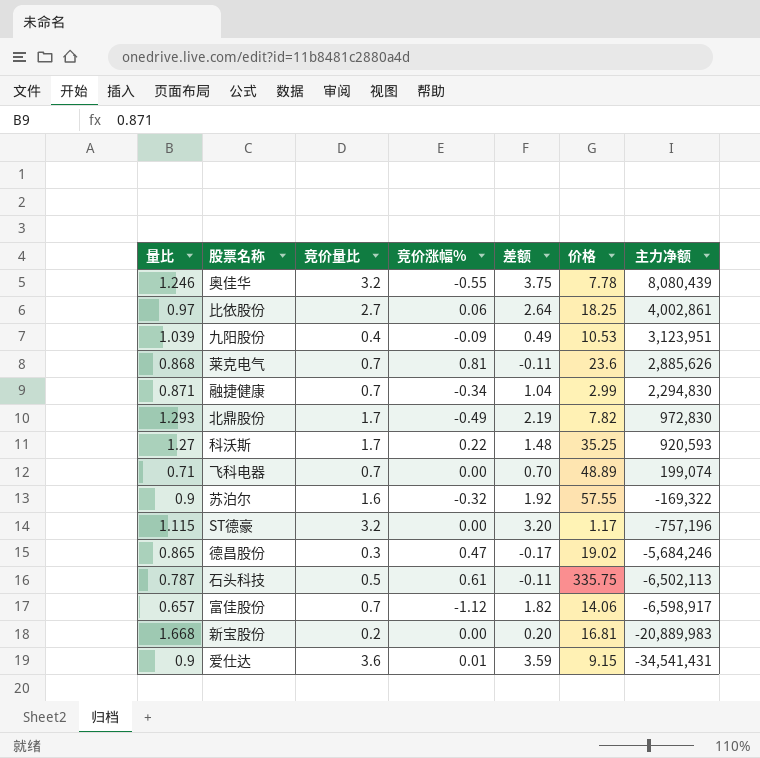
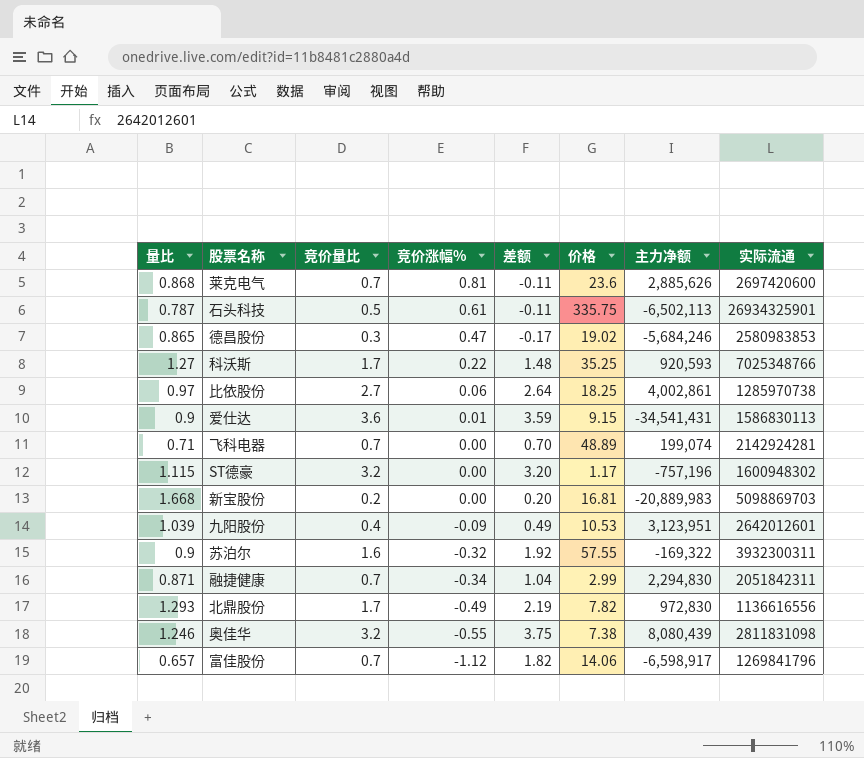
row order: 主力净额 descending -> 竞价涨幅% descending
column 实际流通 | position: none -> 8
奥佳华 | 价格: 7.78 -> 7.38

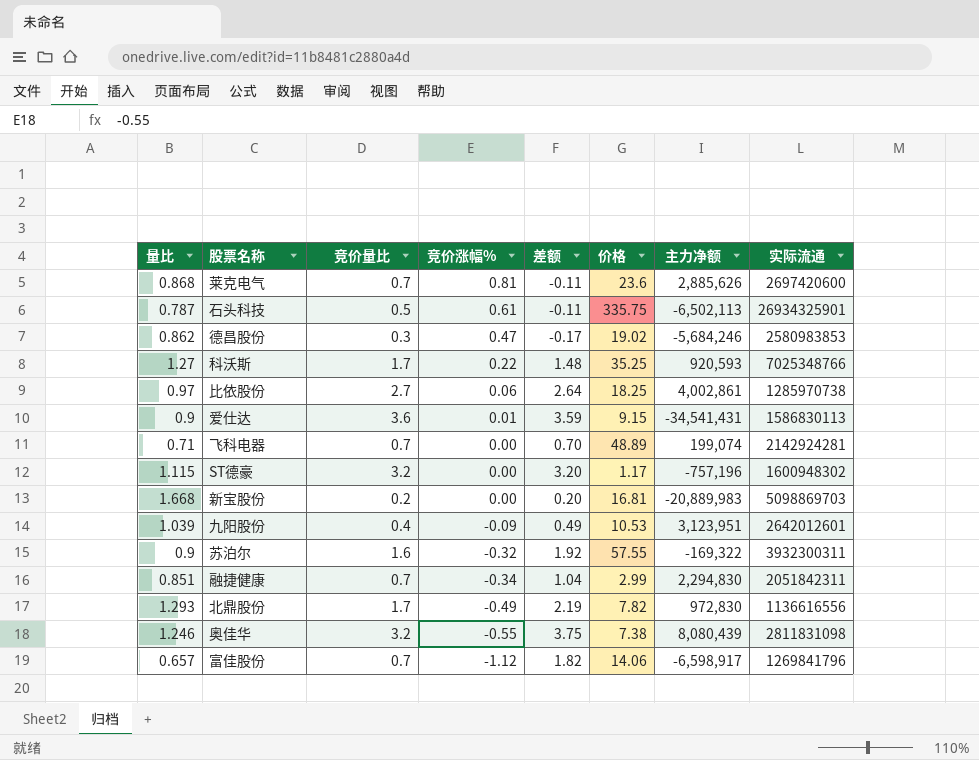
德昌股份 | 量比: 0.865 -> 0.862
融捷健康 | 量比: 0.871 -> 0.851

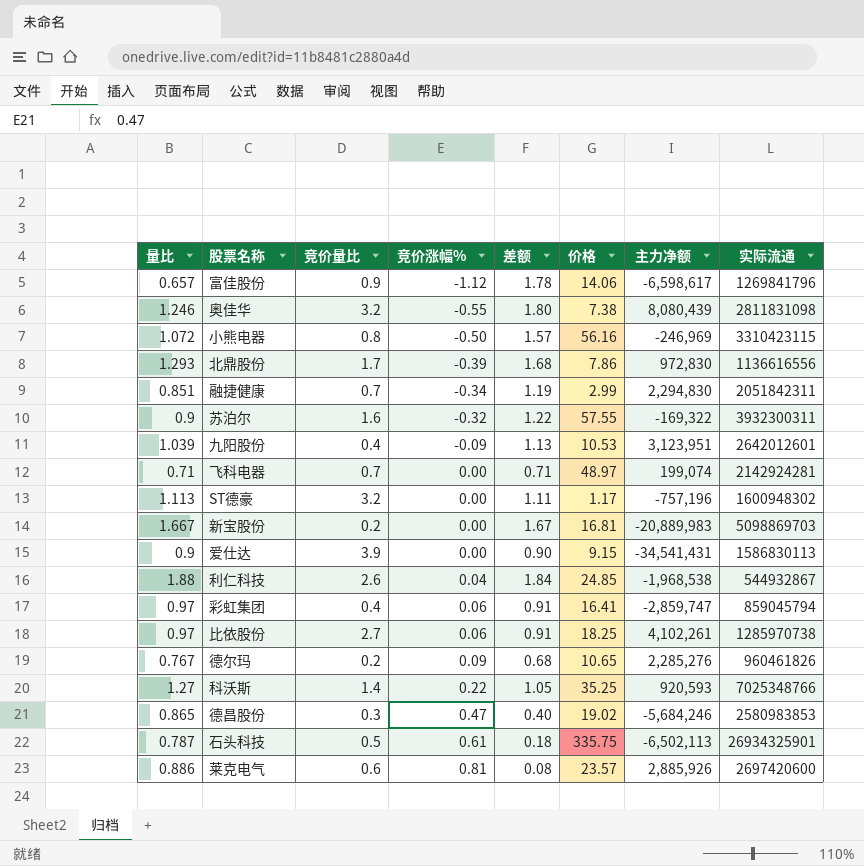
row order: 竞价涨幅% descending -> 竞价涨幅% ascending
column 差额 | formula: [竞价量比] - [竞价涨幅%] -> [量比] - [竞价涨幅%]
富佳股份 | 竞价量比: 0.7 -> 0.9
富佳股份 | 主力净额: -6,598,917 -> -6,598,617
row 小熊电器: none -> 1.072 | 0.8 | -0.50 | 1.57 | 56.16 | -246,969 | 3310423115
北鼎股份 | 竞价涨幅%: -0.49 -> -0.39
北鼎股份 | 价格: 7.82 -> 7.86
飞科电器 | 价格: 48.89 -> 48.97
ST德豪 | 量比: 1.115 -> 1.113
新宝股份 | 量比: 1.668 -> 1.667
爱仕达 | 竞价量比: 3.6 -> 3.9
爱仕达 | 竞价涨幅%: 0.01 -> 0.00
row 利仁科技: none -> 1.88 | 2.6 | 0.04 | 1.84 | 24.85 | -1,968,538 | 544932867
row 彩虹集团: none -> 0.97 | 0.4 | 0.06 | 0.91 | 16.41 | -2,859,747 | 859045794
比依股份 | 主力净额: 4,002,861 -> 4,102,261
row 德尔玛: none -> 0.767 | 0.2 | 0.09 | 0.68 | 10.65 | 2,285,276 | 960461826
科沃斯 | 竞价量比: 1.7 -> 1.4
德昌股份 | 量比: 0.862 -> 0.865
莱克电气 | 量比: 0.868 -> 0.886
莱克电气 | 竞价量比: 0.7 -> 0.6
莱克电气 | 价格: 23.6 -> 23.57
莱克电气 | 主力净额: 2,885,626 -> 2,885,926

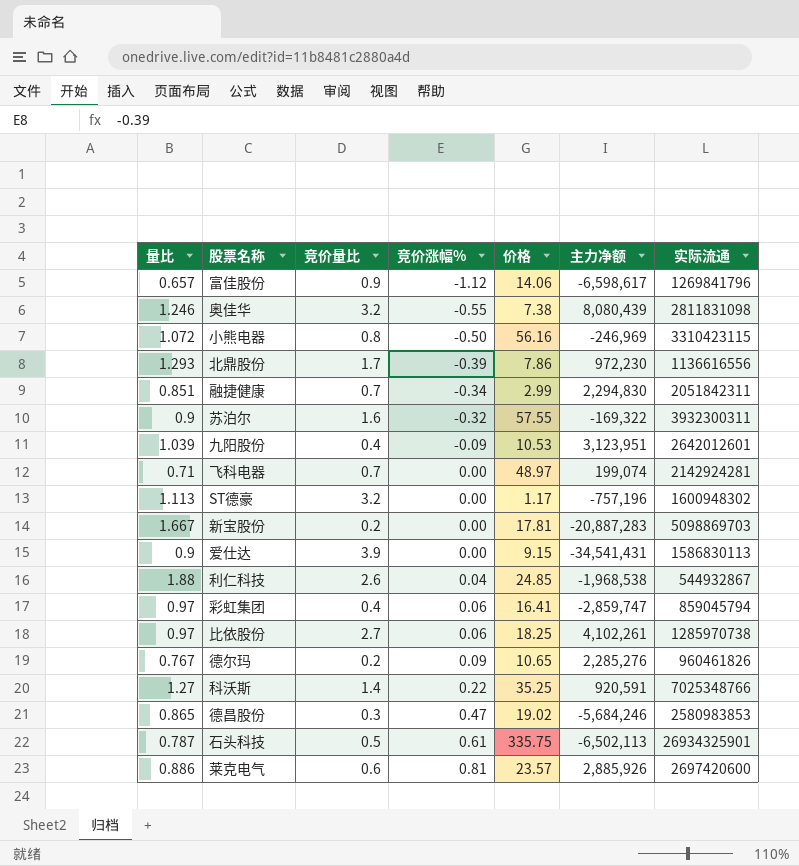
column 差额 | formula: [量比] - [竞价涨幅%] -> none
北鼎股份 | 主力净额: 972,830 -> 972,230
新宝股份 | 价格: 16.81 -> 17.81
新宝股份 | 主力净额: -20,889,983 -> -20,887,283
科沃斯 | 主力净额: 920,593 -> 920,591

